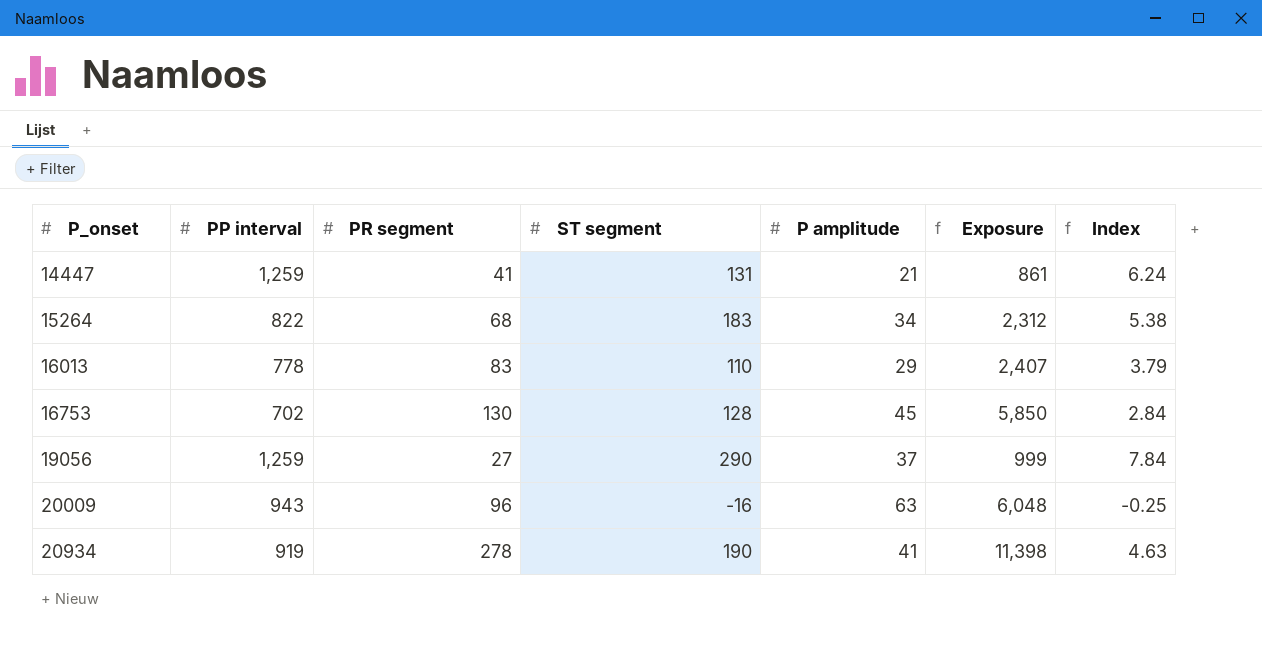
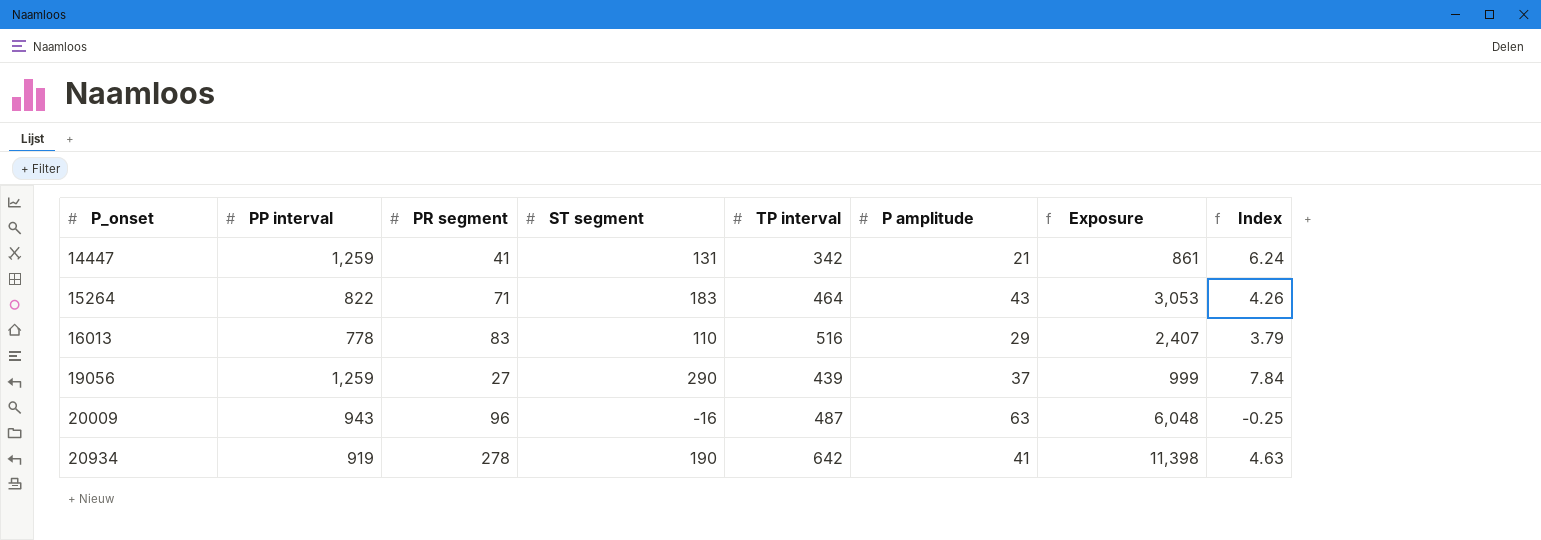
column TP interval | position: none -> 5
row 16753: 702 | 130 | 128 | 45 | 5,850 | 2.84 -> none
15264 | PR segment: 68 -> 71
15264 | P amplitude: 34 -> 43
15264 | Exposure: 2,312 -> 3,053
15264 | Index: 5.38 -> 4.26

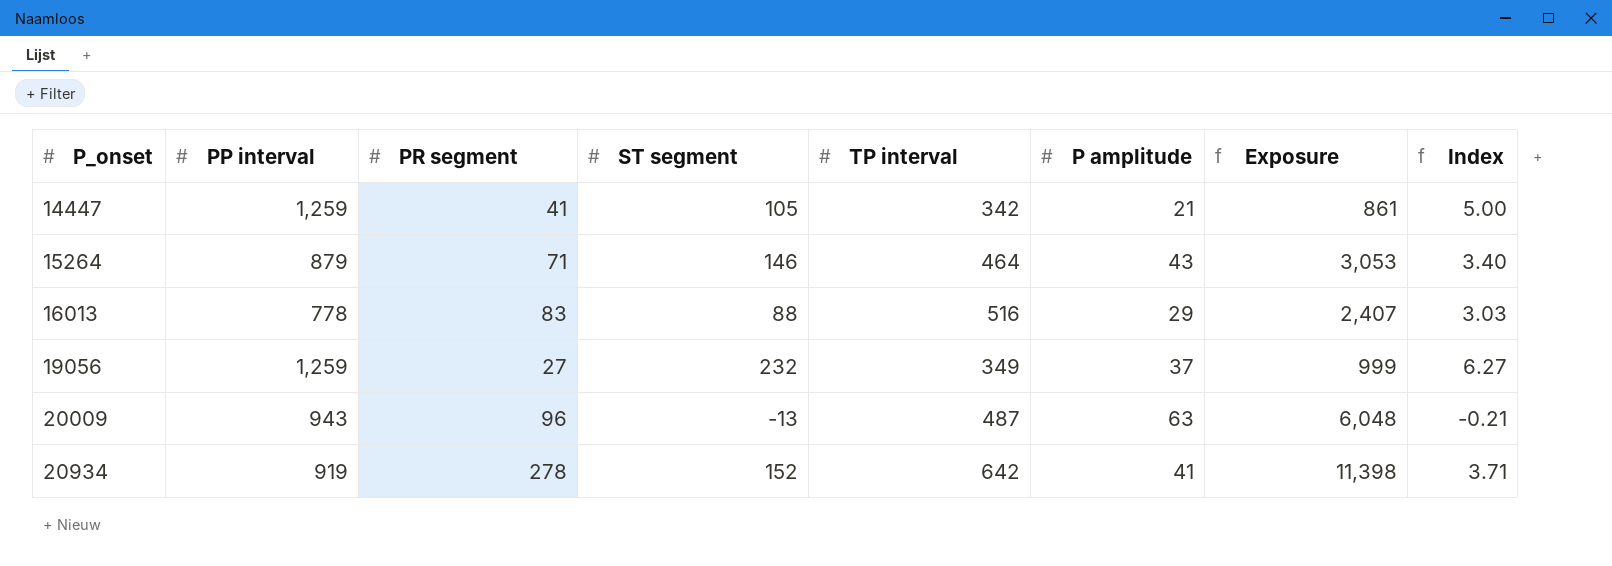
14447 | ST segment: 131 -> 105
14447 | Index: 6.24 -> 5.00
15264 | PP interval: 822 -> 879
15264 | ST segment: 183 -> 146
15264 | Index: 4.26 -> 3.40
16013 | ST segment: 110 -> 88
16013 | Index: 3.79 -> 3.03
19056 | ST segment: 290 -> 232
19056 | TP interval: 439 -> 349
19056 | Index: 7.84 -> 6.27
20009 | ST segment: -16 -> -13
20009 | Index: -0.25 -> -0.21
20934 | ST segment: 190 -> 152
20934 | Index: 4.63 -> 3.71

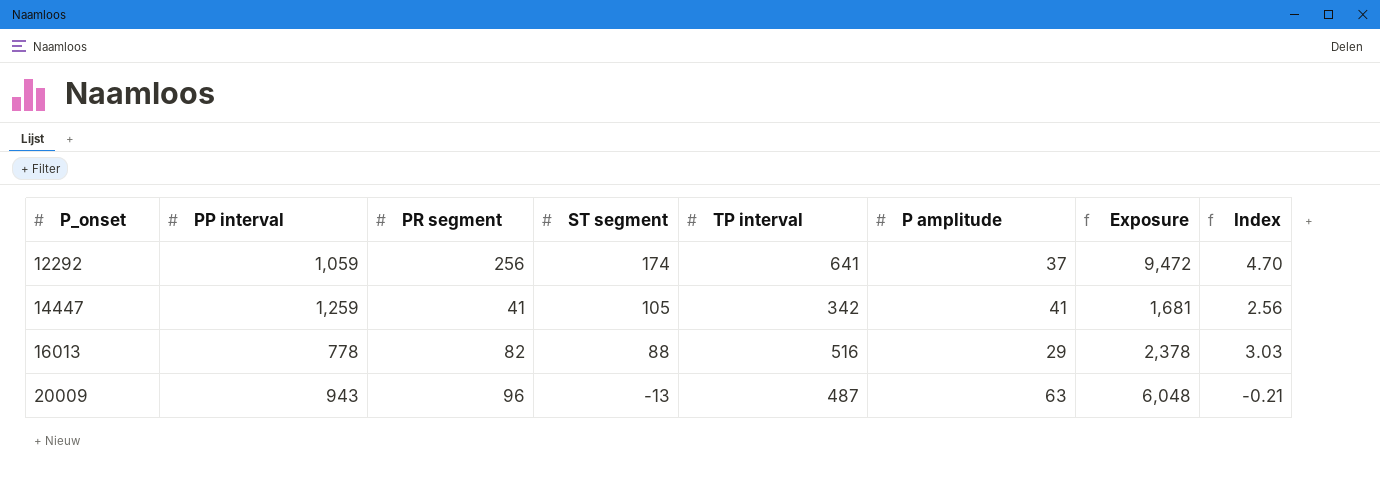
row 15264: 879 | 71 | 146 | 464 | 43 | 3,053 | 3.40 -> none
row 19056: 1,259 | 27 | 232 | 349 | 37 | 999 | 6.27 -> none
row 20934: 919 | 278 | 152 | 642 | 41 | 11,398 | 3.71 -> none
row 12292: none -> 1,059 | 256 | 174 | 641 | 37 | 9,472 | 4.70
14447 | P amplitude: 21 -> 41
14447 | Exposure: 861 -> 1,681
14447 | Index: 5.00 -> 2.56
16013 | PR segment: 83 -> 82
16013 | Exposure: 2,407 -> 2,378

